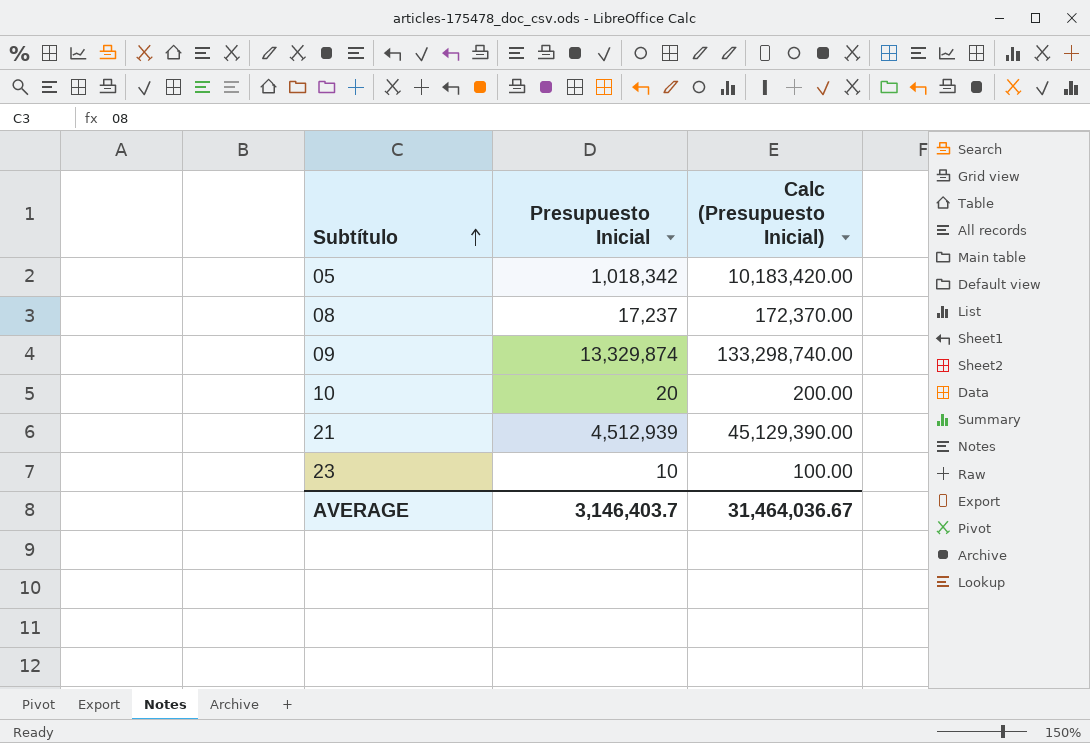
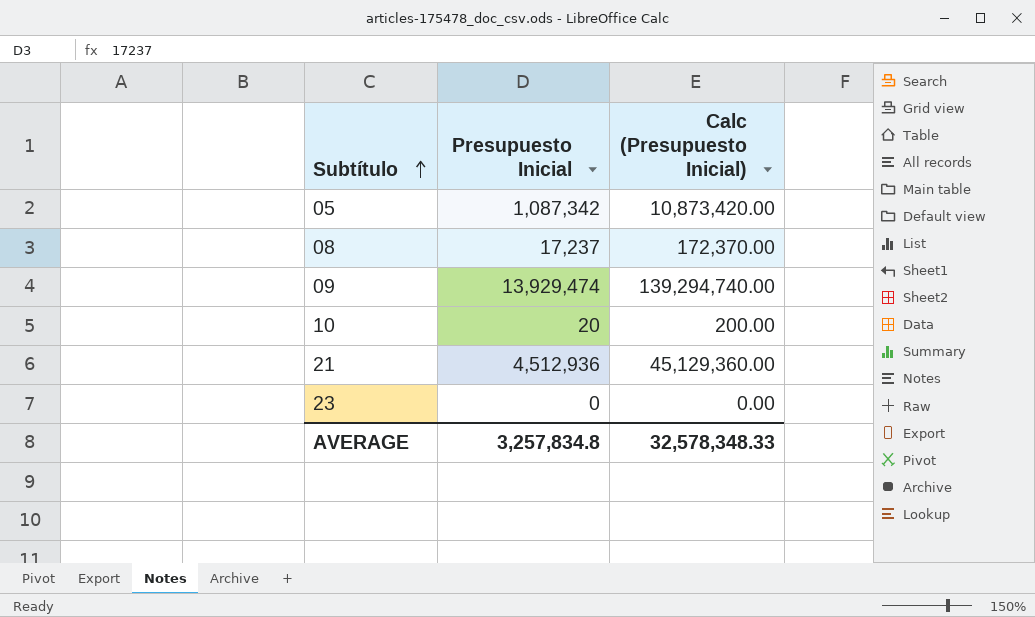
05 | Presupuesto Inicial: 1,018,342 -> 1,087,342
05 | Calc (Presupuesto Inicial): 10,183,420.00 -> 10,873,420.00
09 | Presupuesto Inicial: 13,329,874 -> 13,929,474
09 | Calc (Presupuesto Inicial): 133,298,740.00 -> 139,294,740.00
21 | Presupuesto Inicial: 4,512,939 -> 4,512,936
21 | Calc (Presupuesto Inicial): 45,129,390.00 -> 45,129,360.00
23 | Presupuesto Inicial: 10 -> 0
23 | Calc (Presupuesto Inicial): 100.00 -> 0.00
AVERAGE | Presupuesto Inicial: 3,146,403.7 -> 3,257,834.8
AVERAGE | Calc (Presupuesto Inicial): 31,464,036.67 -> 32,578,348.33

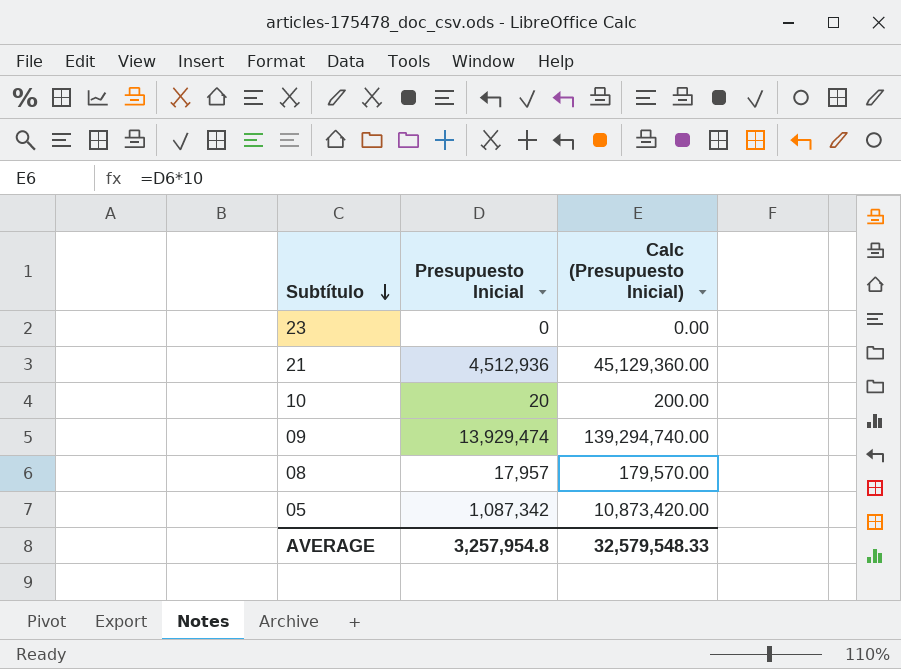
row order: Subtítulo ascending -> Subtítulo descending
08 | Presupuesto Inicial: 17,237 -> 17,957
08 | Calc (Presupuesto Inicial): 172,370.00 -> 179,570.00
AVERAGE | Presupuesto Inicial: 3,257,834.8 -> 3,257,954.8
AVERAGE | Calc (Presupuesto Inicial): 32,578,348.33 -> 32,579,548.33

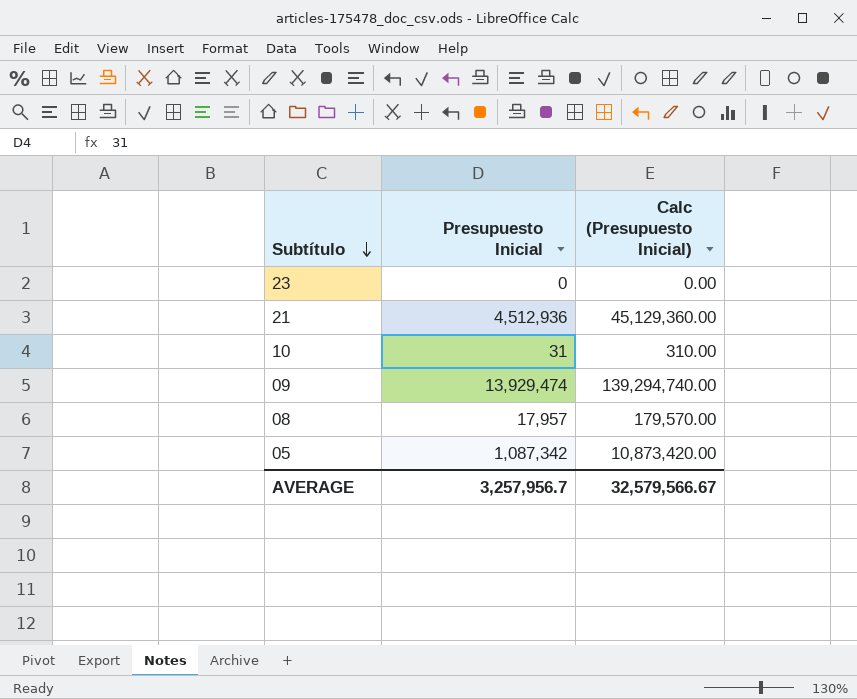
10 | Presupuesto Inicial: 20 -> 31
10 | Calc (Presupuesto Inicial): 200.00 -> 310.00
AVERAGE | Presupuesto Inicial: 3,257,954.8 -> 3,257,956.7
AVERAGE | Calc (Presupuesto Inicial): 32,579,548.33 -> 32,579,566.67

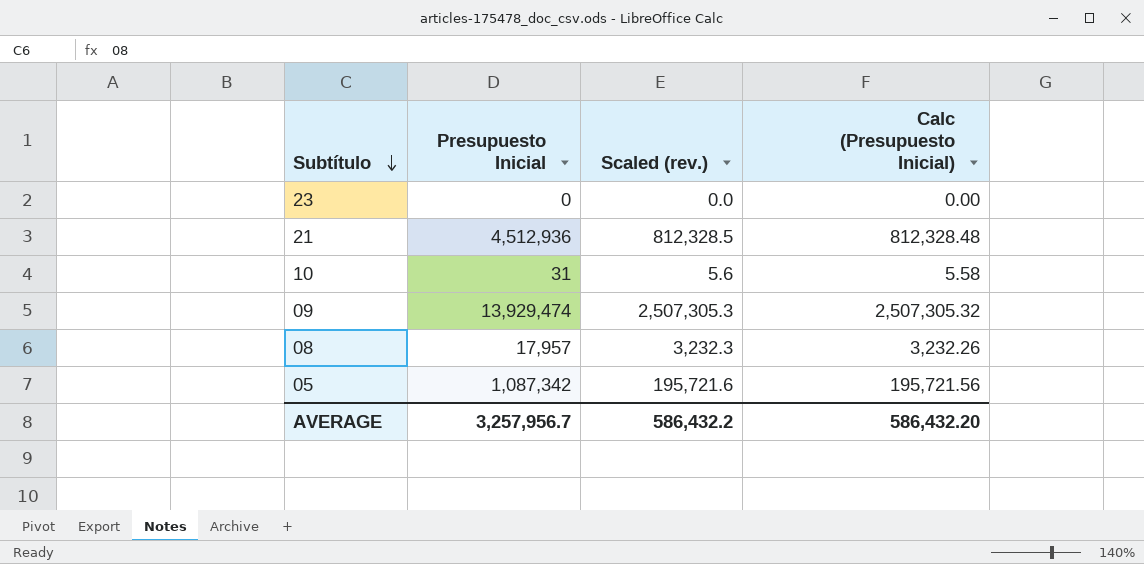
column Scaled (rev.) | formula: none -> [Presupuesto Inicial] * 0.18
column Calc (Presupuesto Inicial) | formula: [Presupuesto Inicial] * 10 -> [Presupuesto Inicial] * 0.18
AVERAGE | Calc (Presupuesto Inicial): 32,579,566.67 -> 586,432.20

